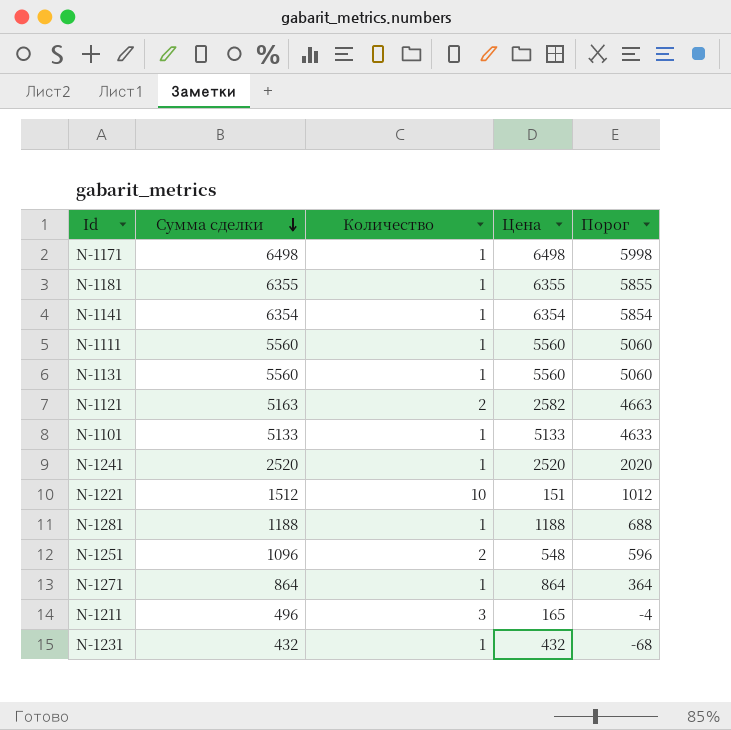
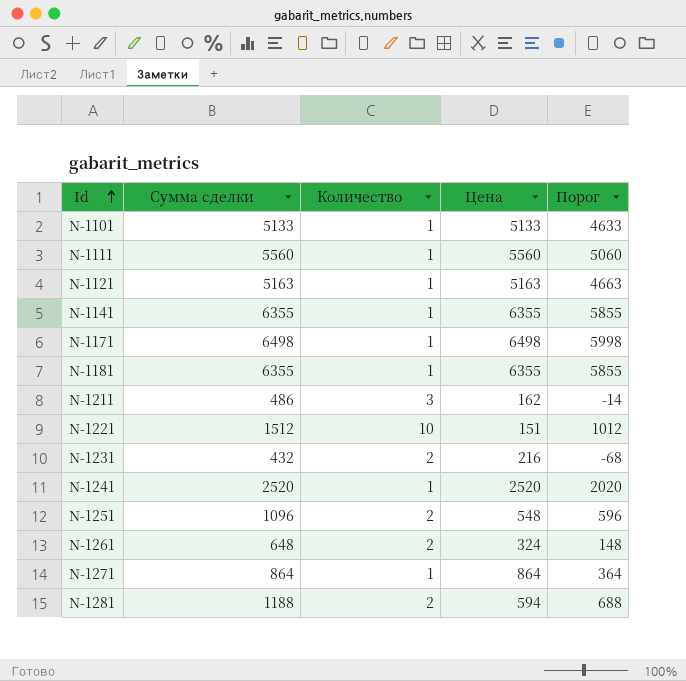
row order: Сумма сделки descending -> Id ascending
row N-1131: 5560 | 1 | 5560 | 5060 -> none
N-1121 | Количество: 2 -> 1
N-1121 | Цена: 2582 -> 5163
N-1141 | Сумма сделки: 6354 -> 6355
N-1141 | Цена: 6354 -> 6355
N-1141 | Порог: 5854 -> 5855
N-1211 | Сумма сделки: 496 -> 486
N-1211 | Цена: 165 -> 162
N-1211 | Порог: -4 -> -14
N-1231 | Количество: 1 -> 2
N-1231 | Цена: 432 -> 216
row N-1261: none -> 648 | 2 | 324 | 148
N-1281 | Количество: 1 -> 2
N-1281 | Цена: 1188 -> 594

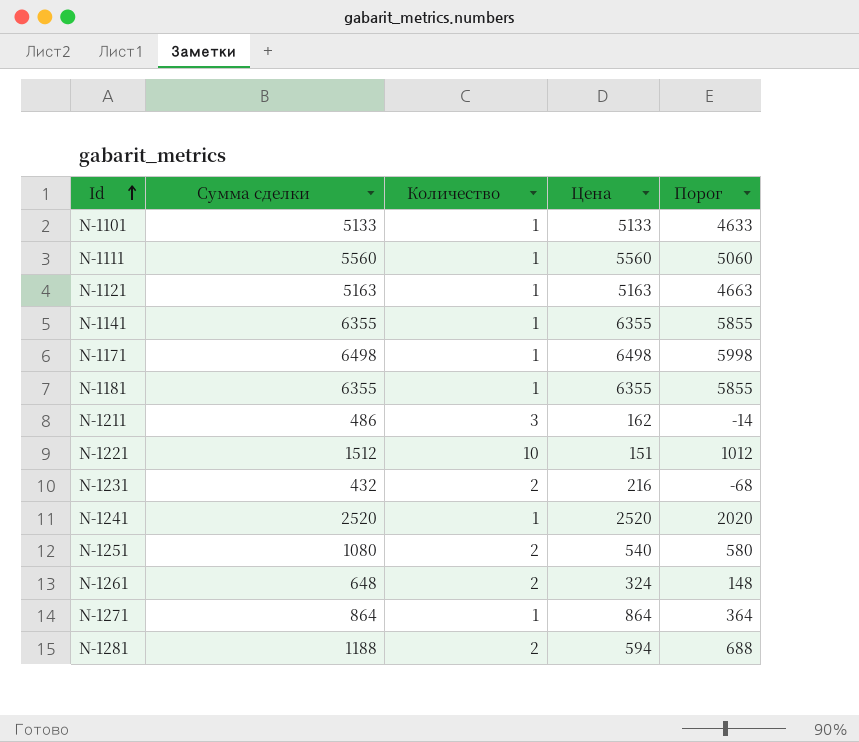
N-1251 | Сумма сделки: 1096 -> 1080
N-1251 | Цена: 548 -> 540
N-1251 | Порог: 596 -> 580

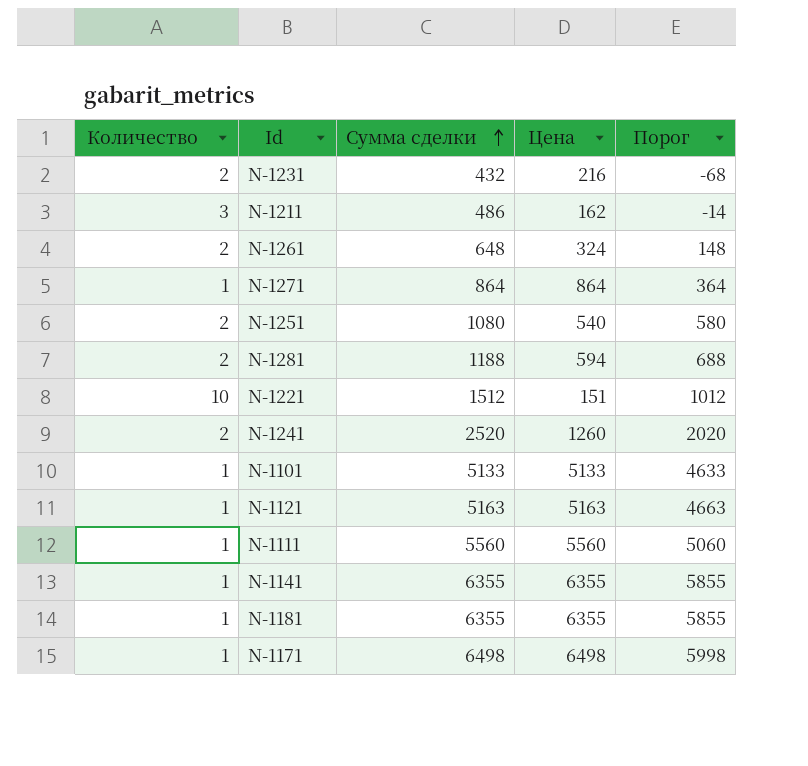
row order: Id ascending -> Сумма сделки ascending
column Количество | position: 3 -> 1
N-1241 | Количество: 1 -> 2
N-1241 | Цена: 2520 -> 1260

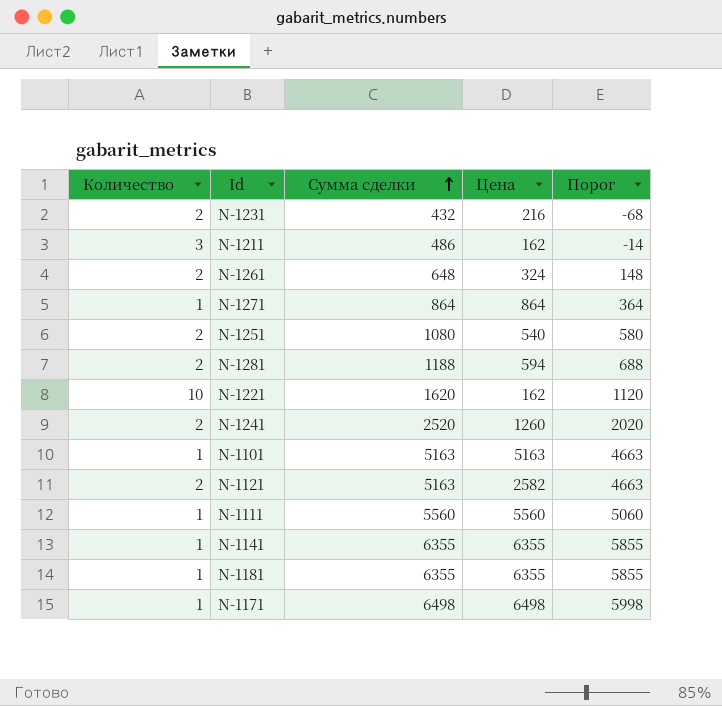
N-1221 | Сумма сделки: 1512 -> 1620
N-1221 | Цена: 151 -> 162
N-1221 | Порог: 1012 -> 1120
N-1101 | Сумма сделки: 5133 -> 5163
N-1101 | Цена: 5133 -> 5163
N-1101 | Порог: 4633 -> 4663
N-1121 | Количество: 1 -> 2
N-1121 | Цена: 5163 -> 2582

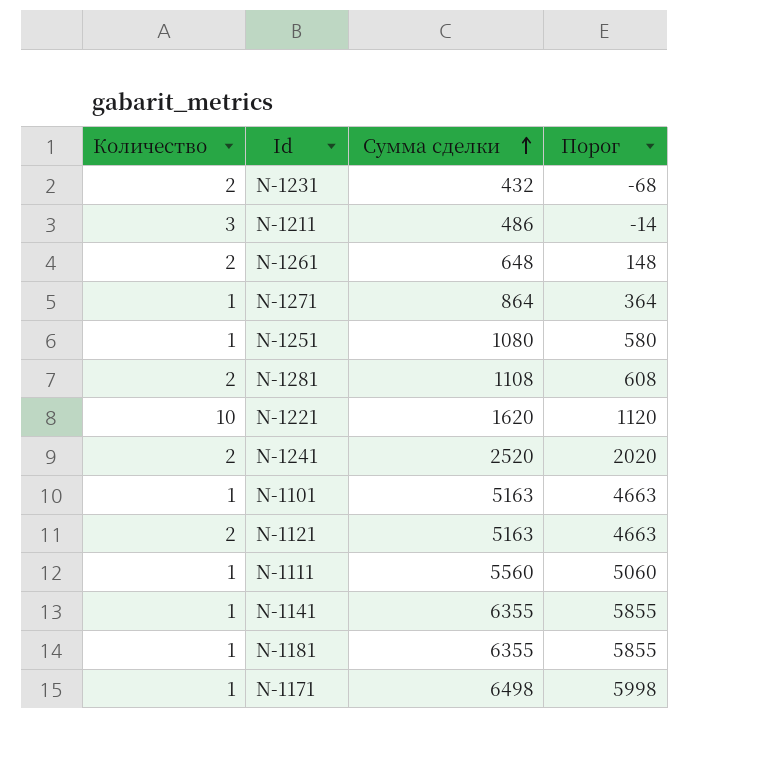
column Цена | formula: [Сумма сделки] / [Количество] -> none
N-1251 | Количество: 2 -> 1
N-1281 | Сумма сделки: 1188 -> 1108
N-1281 | Порог: 688 -> 608

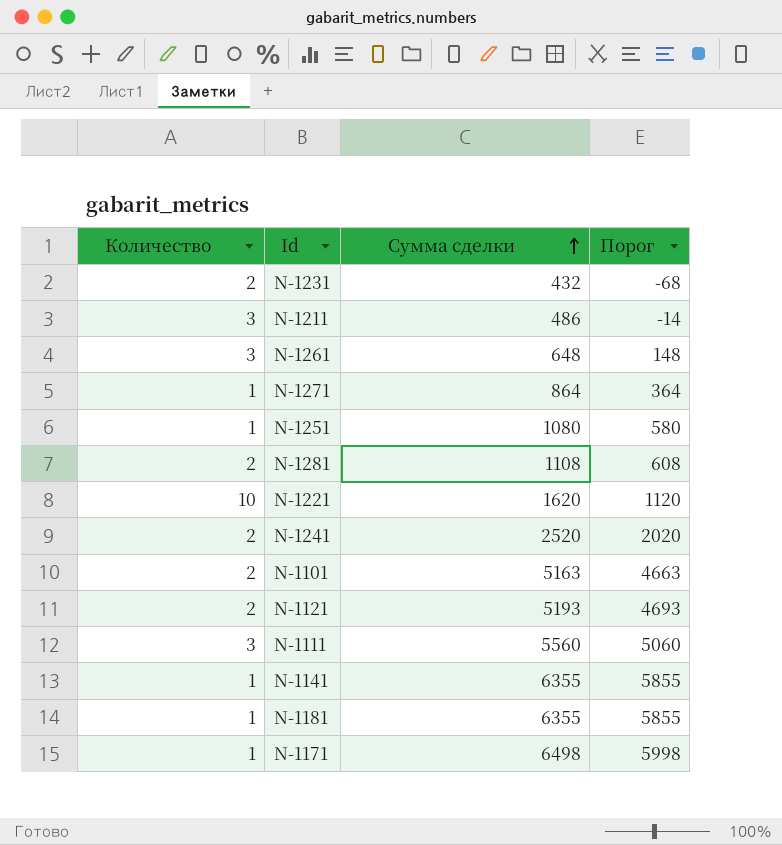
N-1261 | Количество: 2 -> 3
N-1101 | Количество: 1 -> 2
N-1121 | Сумма сделки: 5163 -> 5193
N-1121 | Порог: 4663 -> 4693
N-1111 | Количество: 1 -> 3

